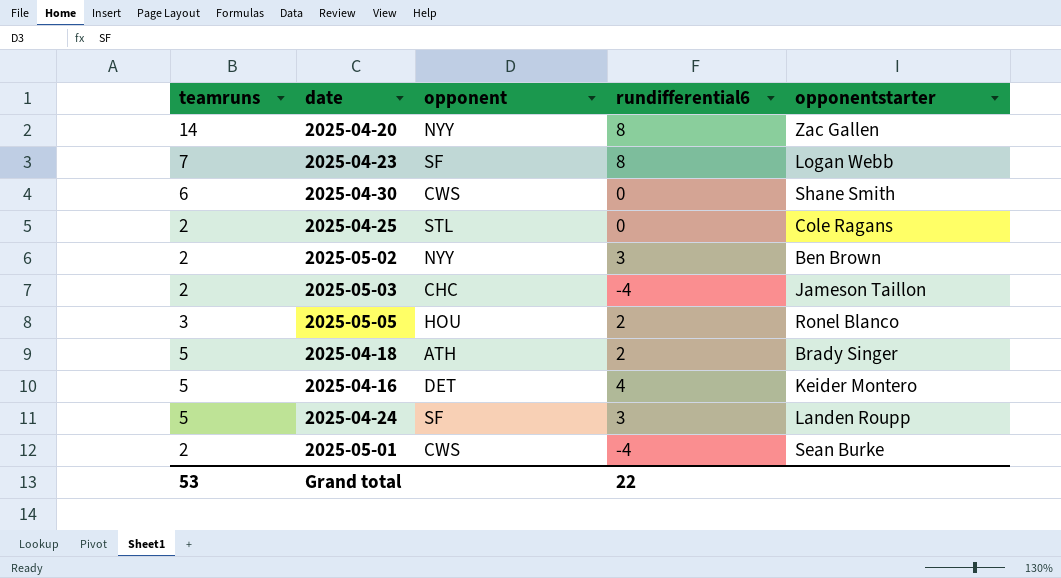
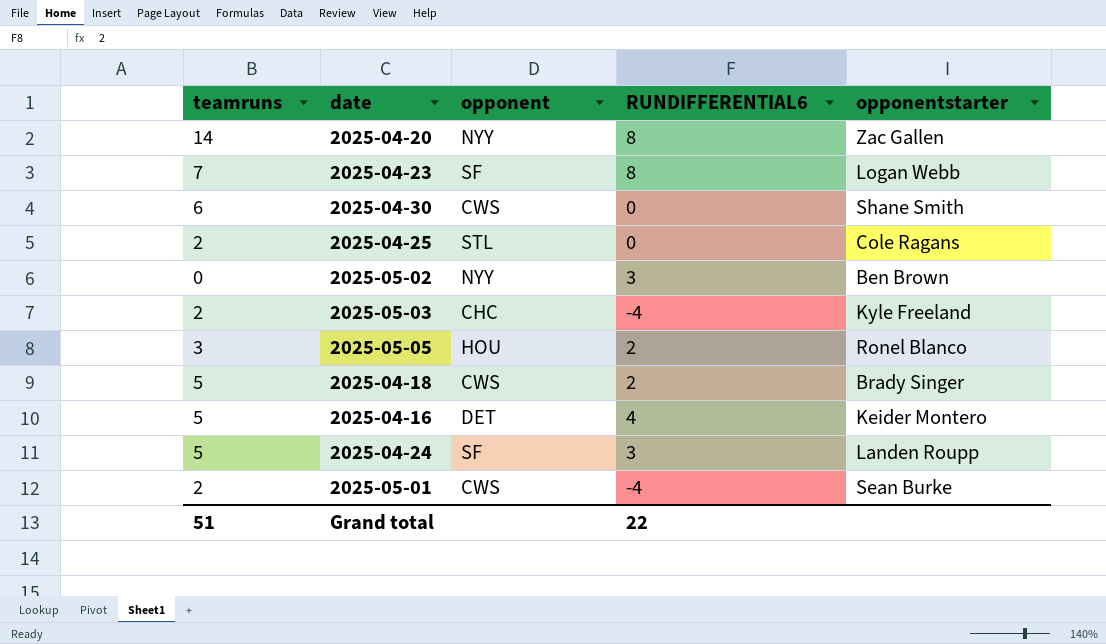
column name: rundifferential6 -> RUNDIFFERENTIAL6
2025-05-02 | teamruns: 2 -> 0
2025-05-03 | opponentstarter: Jameson Taillon -> Kyle Freeland
2025-04-18 | opponent: ATH -> CWS
Grand total | teamruns: 53 -> 51

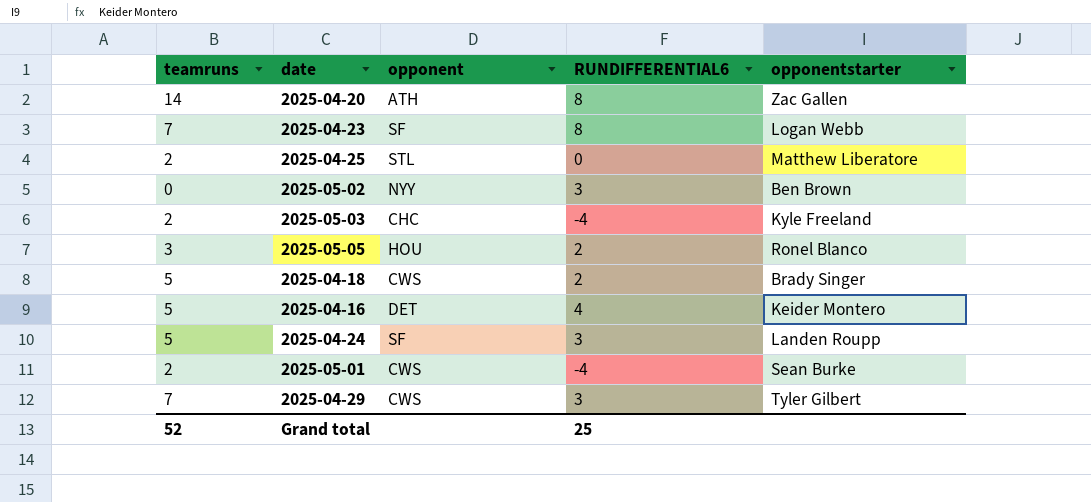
row 2025-04-30: 6 | CWS | 0 | Shane Smith -> none
2025-04-20 | opponent: NYY -> ATH
2025-04-25 | opponentstarter: Cole Ragans -> Matthew Liberatore
row 2025-04-29: none -> 7 | CWS | 3 | Tyler Gilbert
Grand total | teamruns: 51 -> 52
Grand total | RUNDIFFERENTIAL6: 22 -> 25

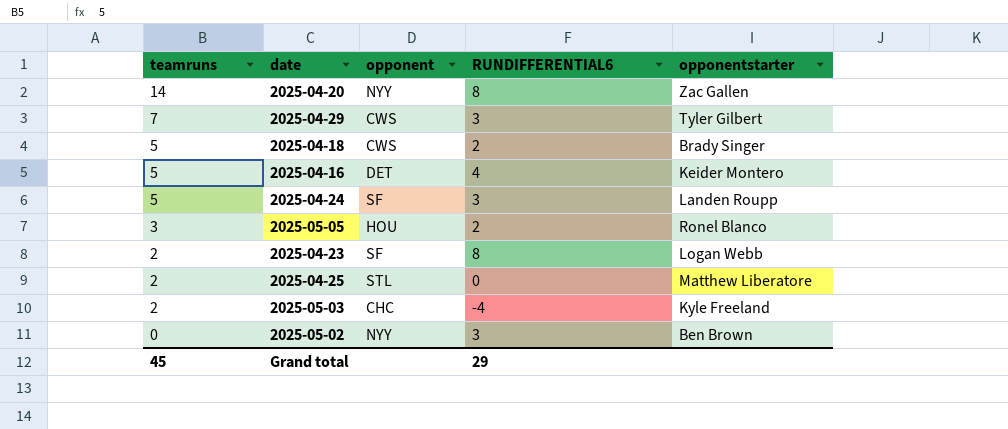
row order: none -> teamruns descending
row 2025-05-01: 2 | CWS | -4 | Sean Burke -> none
2025-04-20 | opponent: ATH -> NYY
2025-04-23 | teamruns: 7 -> 2
Grand total | teamruns: 52 -> 45
Grand total | RUNDIFFERENTIAL6: 25 -> 29

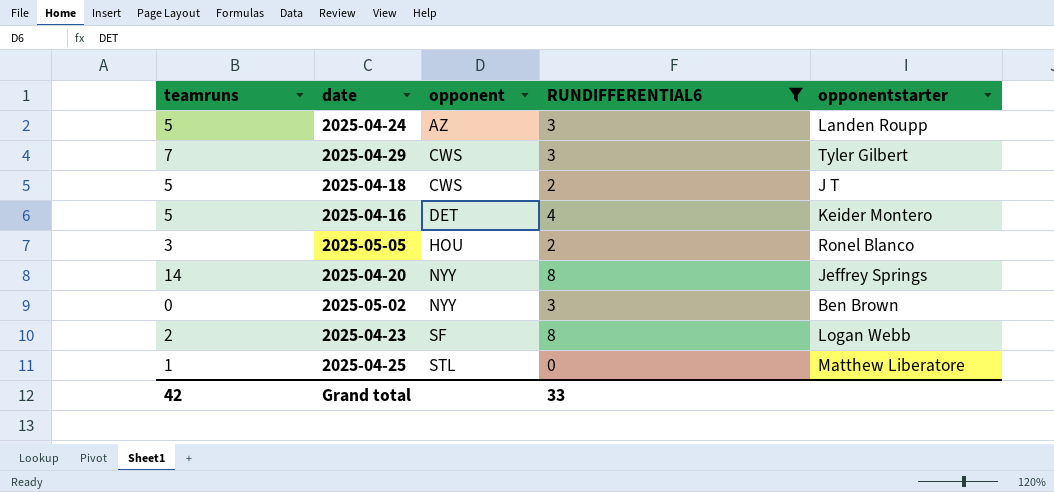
filter: none -> RUNDIFFERENTIAL6 != -4
row order: teamruns descending -> opponent ascending
2025-04-24 | opponent: SF -> AZ
2025-04-18 | opponentstarter: Brady Singer -> J T
2025-04-20 | opponentstarter: Zac Gallen -> Jeffrey Springs
2025-04-25 | teamruns: 2 -> 1
Grand total | teamruns: 45 -> 42
Grand total | RUNDIFFERENTIAL6: 29 -> 33

